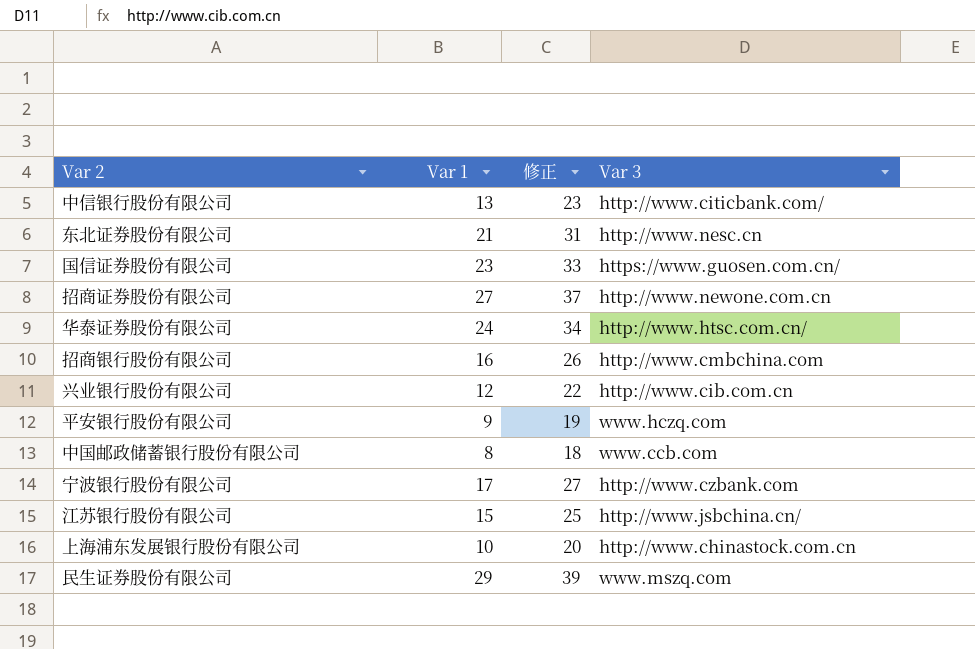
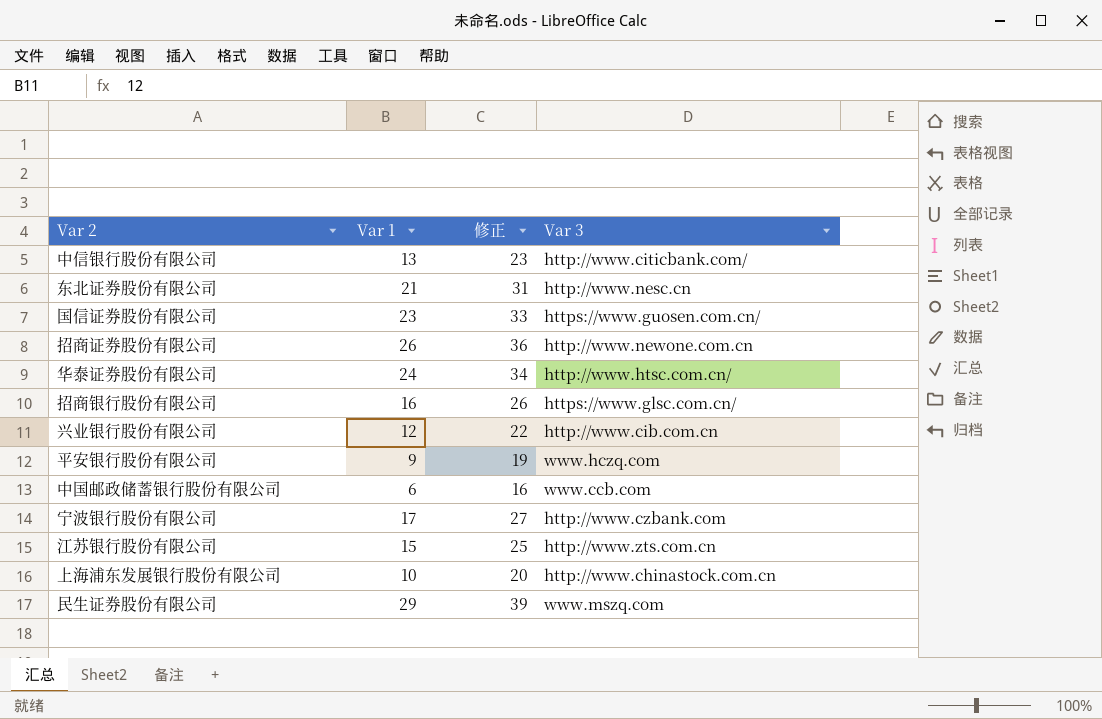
招商证券股份有限公司 | Var 1: 27 -> 26
招商证券股份有限公司 | 修正: 37 -> 36
招商银行股份有限公司 | Var 3: http://www.cmbchina.com -> https://www.glsc.com.cn/
中国邮政储蓄银行股份有限公司 | Var 1: 8 -> 6
中国邮政储蓄银行股份有限公司 | 修正: 18 -> 16
江苏银行股份有限公司 | Var 3: http://www.jsbchina.cn/ -> http://www.zts.com.cn

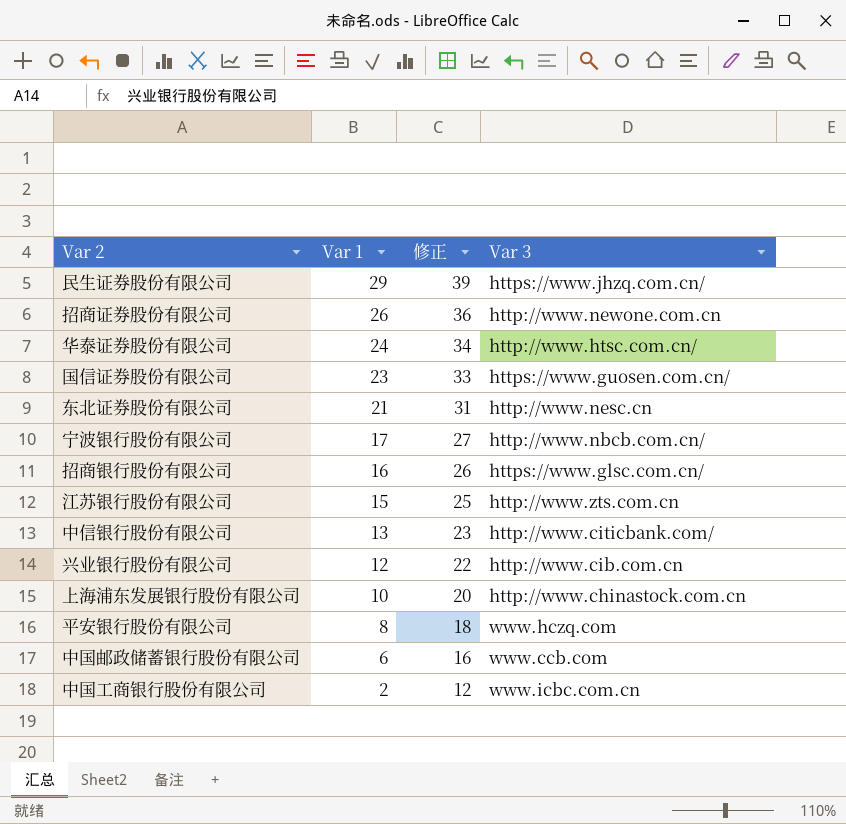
row order: none -> Var 1 descending
民生证券股份有限公司 | Var 3: www.mszq.com -> https://www.jhzq.com.cn/
宁波银行股份有限公司 | Var 3: http://www.czbank.com -> http://www.nbcb.com.cn/
平安银行股份有限公司 | Var 1: 9 -> 8
平安银行股份有限公司 | 修正: 19 -> 18
row 中国工商银行股份有限公司: none -> 2 | 12 | www.icbc.com.cn

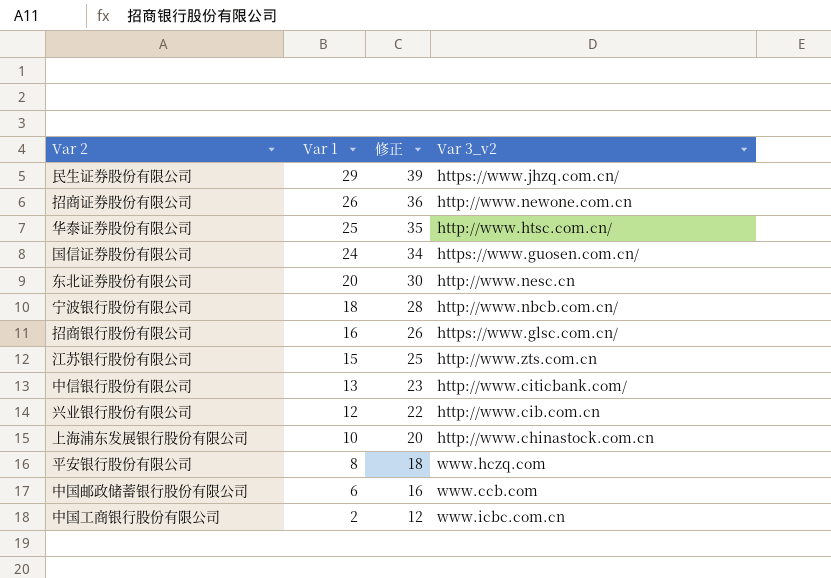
column name: Var 3 -> Var 3_v2
华泰证券股份有限公司 | Var 1: 24 -> 25
华泰证券股份有限公司 | 修正: 34 -> 35
国信证券股份有限公司 | Var 1: 23 -> 24
国信证券股份有限公司 | 修正: 33 -> 34
东北证券股份有限公司 | Var 1: 21 -> 20
东北证券股份有限公司 | 修正: 31 -> 30
宁波银行股份有限公司 | Var 1: 17 -> 18
宁波银行股份有限公司 | 修正: 27 -> 28

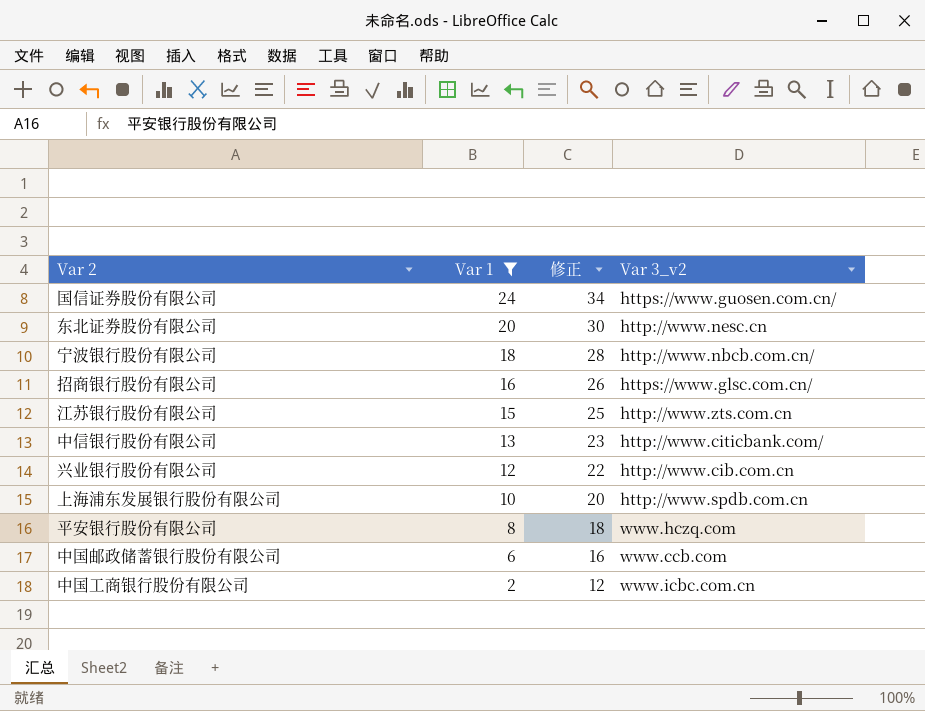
filter: none -> Var 1 <= 24
上海浦东发展银行股份有限公司 | Var 3_v2: http://www.chinastock.com.cn -> http://www.spdb.com.cn

